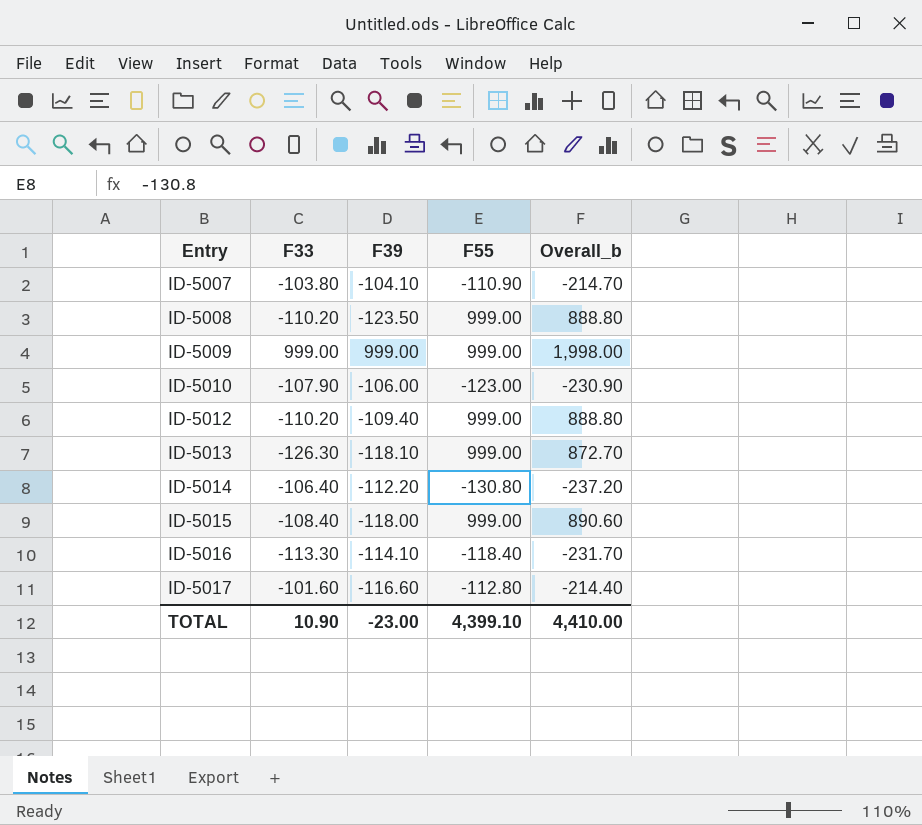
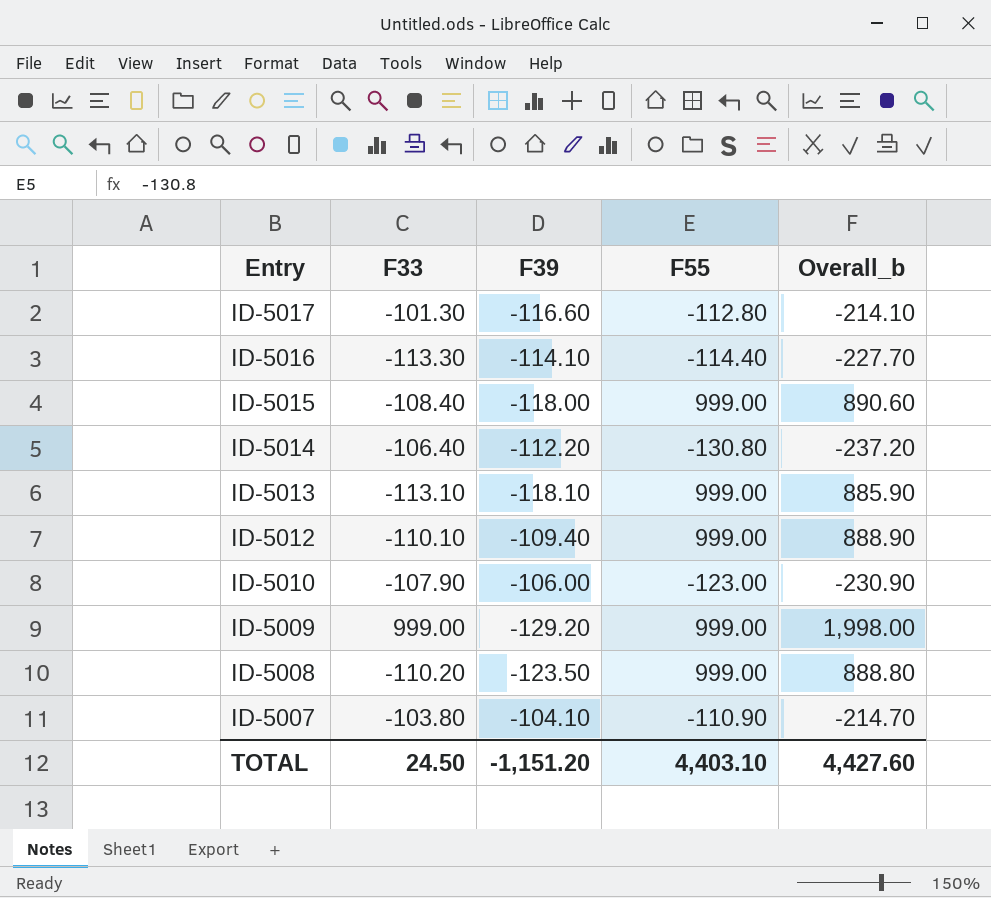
row order: Entry ascending -> Entry descending
ID-5017 | F33: -101.60 -> -101.30
ID-5017 | Overall_b: -214.40 -> -214.10
ID-5016 | F55: -118.40 -> -114.40
ID-5016 | Overall_b: -231.70 -> -227.70
ID-5013 | F33: -126.30 -> -113.10
ID-5013 | Overall_b: 872.70 -> 885.90
ID-5012 | F33: -110.20 -> -110.10
ID-5012 | Overall_b: 888.80 -> 888.90
ID-5009 | F39: 999.00 -> -129.20
TOTAL | F33: 10.90 -> 24.50
TOTAL | F39: -23.00 -> -1,151.20
TOTAL | F55: 4,399.10 -> 4,403.10
TOTAL | Overall_b: 4,410.00 -> 4,427.60

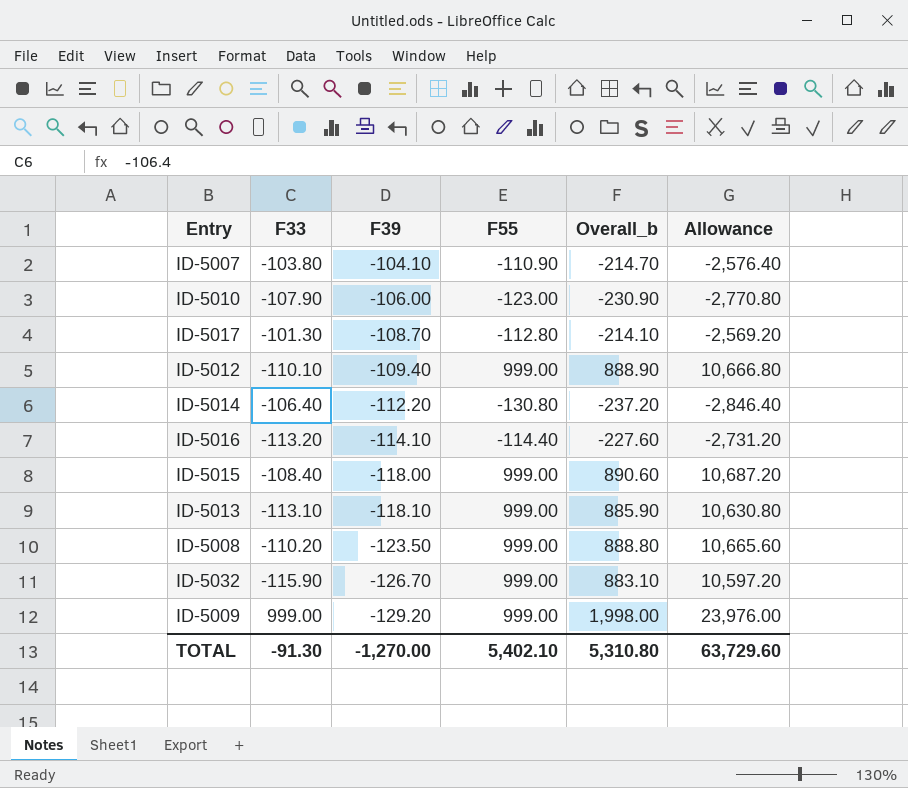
row order: Entry descending -> F39 descending
column Allowance | formula: none -> [Overall_b] * 12
ID-5017 | F39: -116.60 -> -108.70
ID-5016 | F33: -113.30 -> -113.20
ID-5016 | Overall_b: -227.70 -> -227.60
row ID-5032: none -> -115.90 | -126.70 | 999.00 | 883.10 | 10,597.20
TOTAL | F33: 24.50 -> -91.30
TOTAL | F39: -1,151.20 -> -1,270.00
TOTAL | F55: 4,403.10 -> 5,402.10
TOTAL | Overall_b: 4,427.60 -> 5,310.80

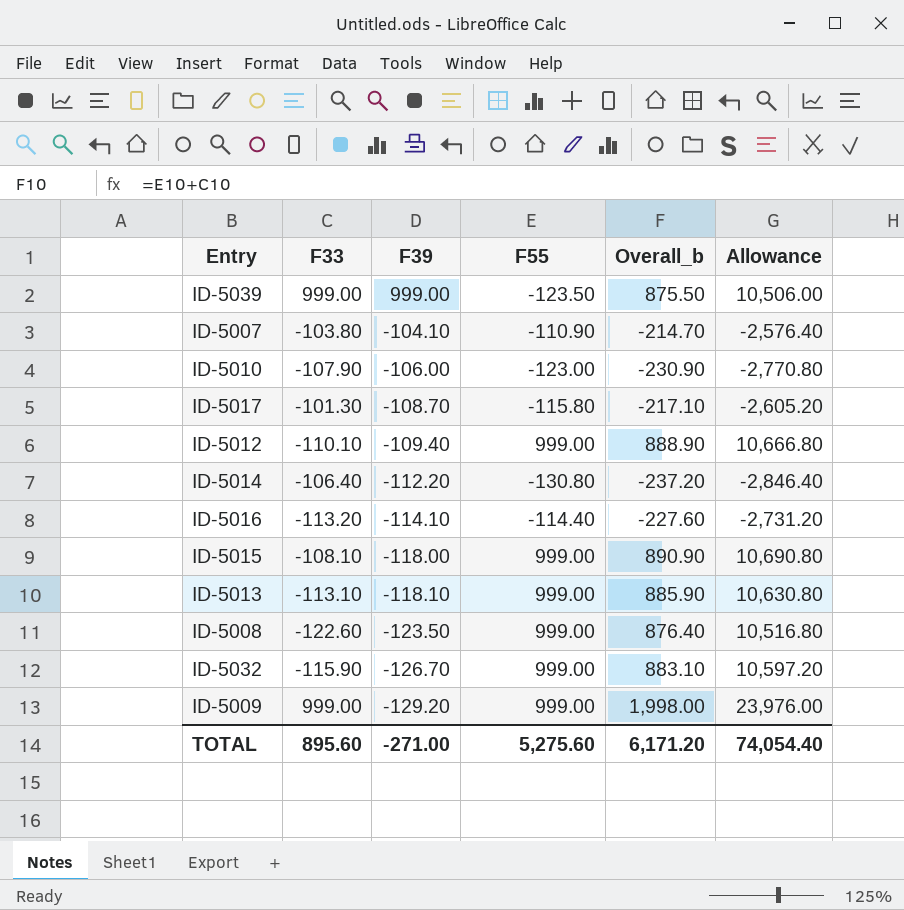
row ID-5039: none -> 999.00 | 999.00 | -123.50 | 875.50 | 10,506.00
ID-5017 | F55: -112.80 -> -115.80
ID-5017 | Overall_b: -214.10 -> -217.10
ID-5017 | Allowance: -2,569.20 -> -2,605.20
ID-5015 | F33: -108.40 -> -108.10
ID-5015 | Overall_b: 890.60 -> 890.90
ID-5015 | Allowance: 10,687.20 -> 10,690.80
ID-5008 | F33: -110.20 -> -122.60
ID-5008 | Overall_b: 888.80 -> 876.40
ID-5008 | Allowance: 10,665.60 -> 10,516.80
TOTAL | F33: -91.30 -> 895.60
TOTAL | F39: -1,270.00 -> -271.00
TOTAL | F55: 5,402.10 -> 5,275.60
TOTAL | Overall_b: 5,310.80 -> 6,171.20
TOTAL | Allowance: 63,729.60 -> 74,054.40

